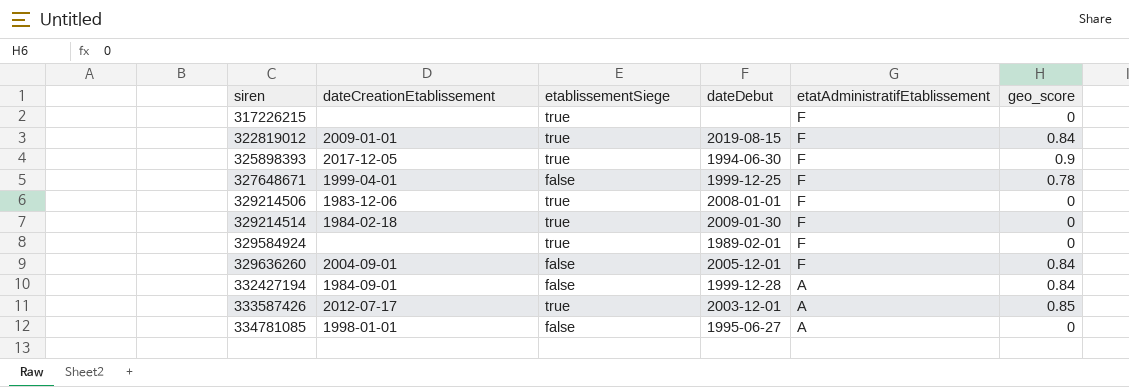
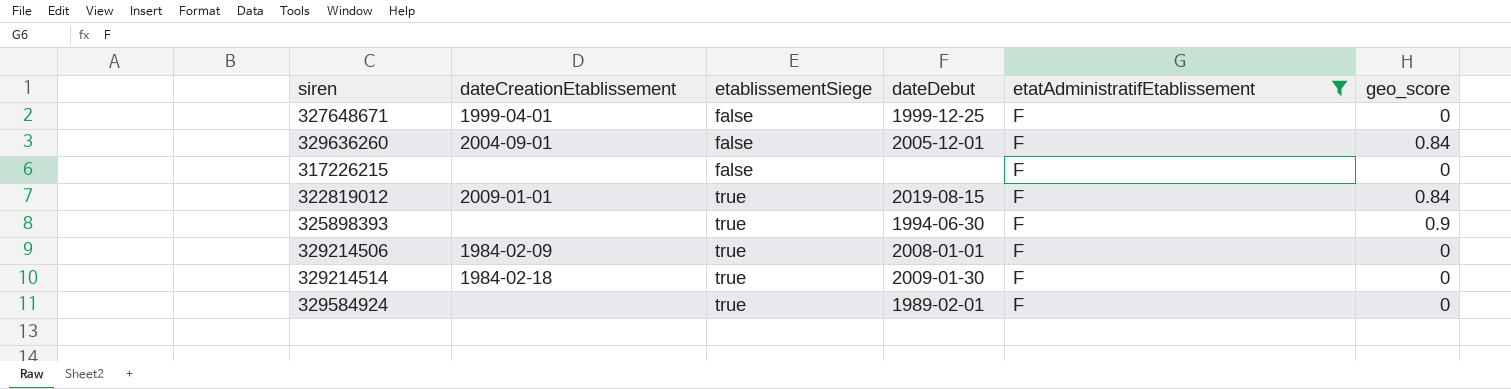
filter: none -> etatAdministratifEtablissement = F
row order: siren ascending -> etablissementSiege ascending
327648671 | geo_score: 0.78 -> 0
317226215 | etablissementSiege: true -> false
325898393 | dateCreationEtablissement: 2017-12-05 -> none
329214506 | dateCreationEtablissement: 1983-12-06 -> 1984-02-09

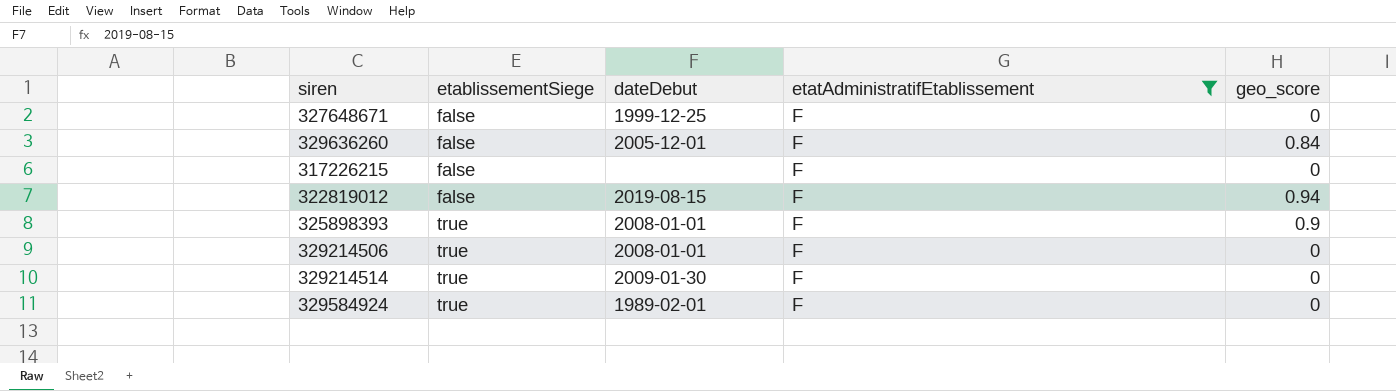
column dateCreationEtablissement | position: 2 -> none
322819012 | etablissementSiege: true -> false
322819012 | geo_score: 0.84 -> 0.94
325898393 | dateDebut: 1994-06-30 -> 2008-01-01

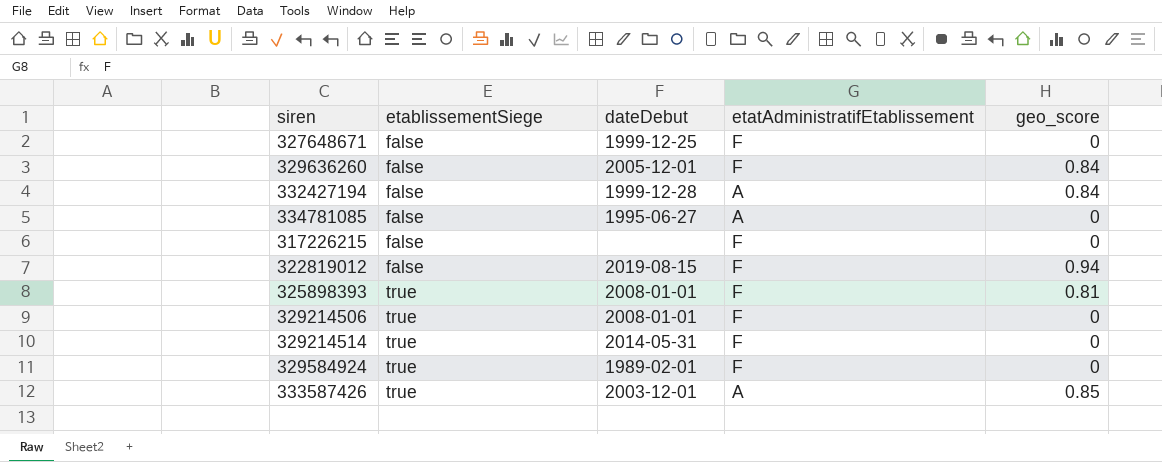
filter: etatAdministratifEtablissement = F -> none
325898393 | geo_score: 0.9 -> 0.81
329214514 | dateDebut: 2009-01-30 -> 2014-05-31

